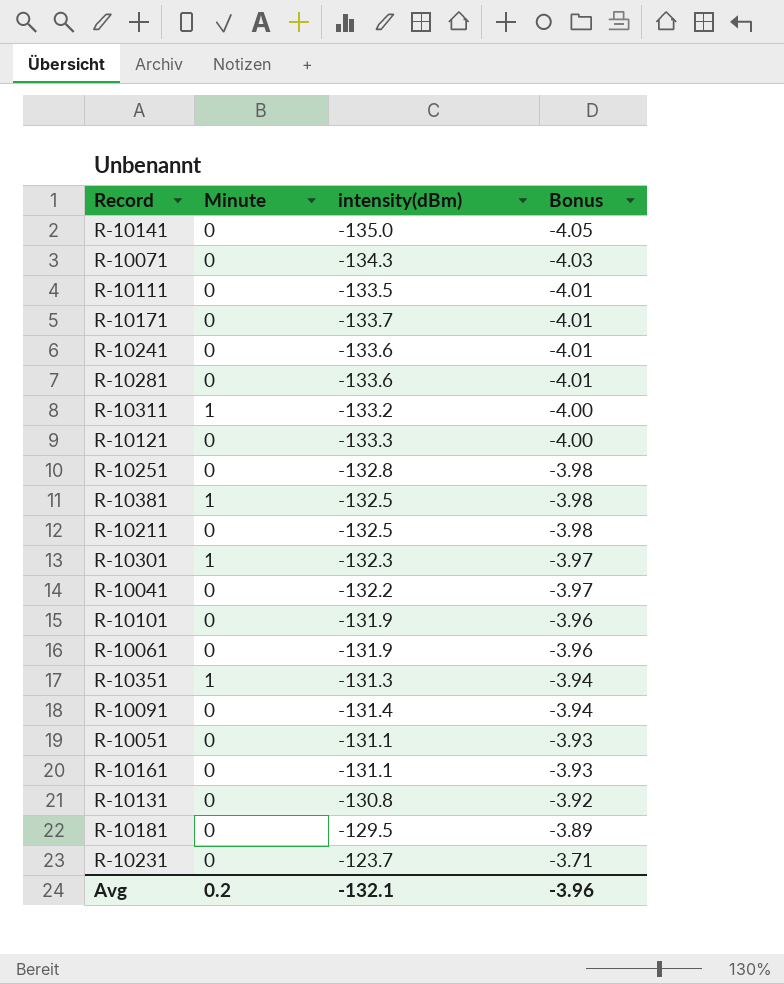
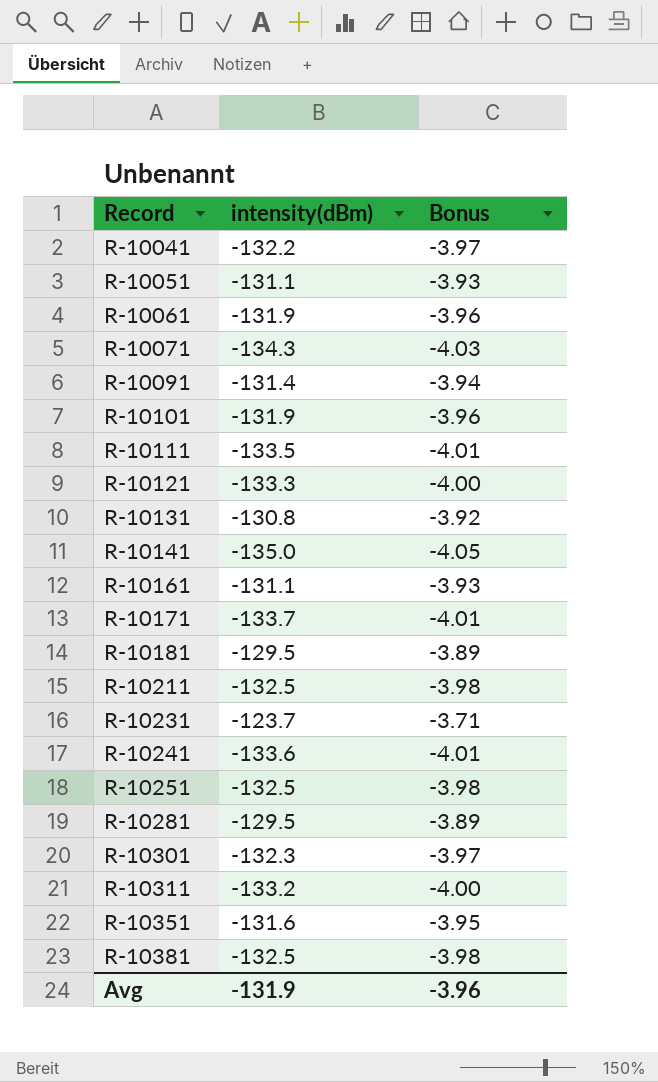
row order: Bonus ascending -> Record ascending
column Minute | position: 2 -> none
R-10251 | intensity(dBm): -132.8 -> -132.5
R-10281 | intensity(dBm): -133.6 -> -129.5
R-10281 | Bonus: -4.01 -> -3.89
R-10351 | intensity(dBm): -131.3 -> -131.6
R-10351 | Bonus: -3.94 -> -3.95
Avg | intensity(dBm): -132.1 -> -131.9

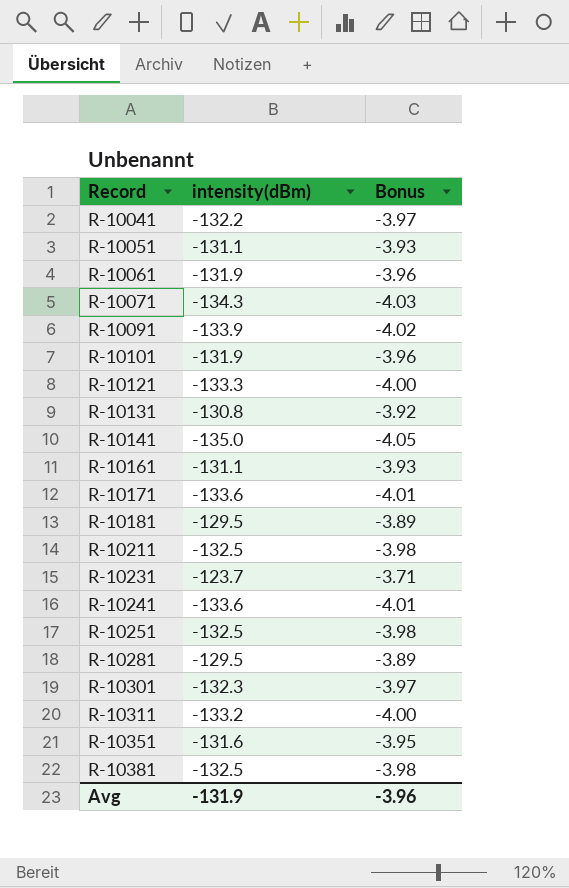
row R-10111: -133.5 | -4.01 -> none
R-10091 | intensity(dBm): -131.4 -> -133.9
R-10091 | Bonus: -3.94 -> -4.02
R-10171 | intensity(dBm): -133.7 -> -133.6

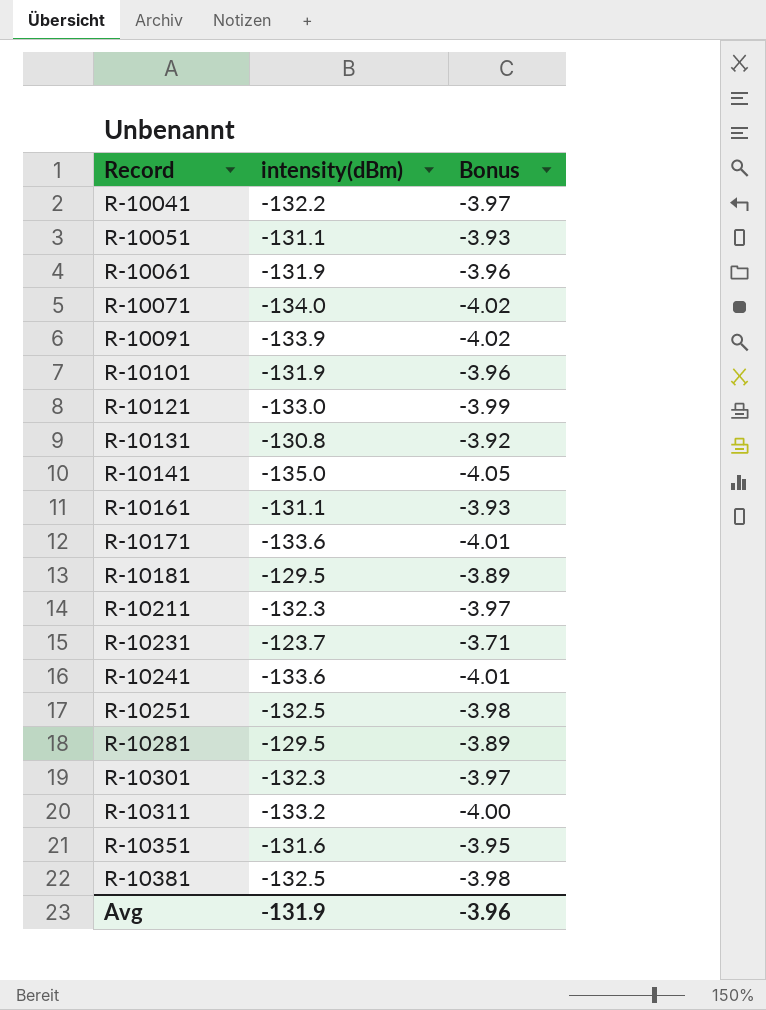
R-10071 | intensity(dBm): -134.3 -> -134.0
R-10071 | Bonus: -4.03 -> -4.02
R-10121 | intensity(dBm): -133.3 -> -133.0
R-10121 | Bonus: -4.00 -> -3.99
R-10211 | intensity(dBm): -132.5 -> -132.3
R-10211 | Bonus: -3.98 -> -3.97

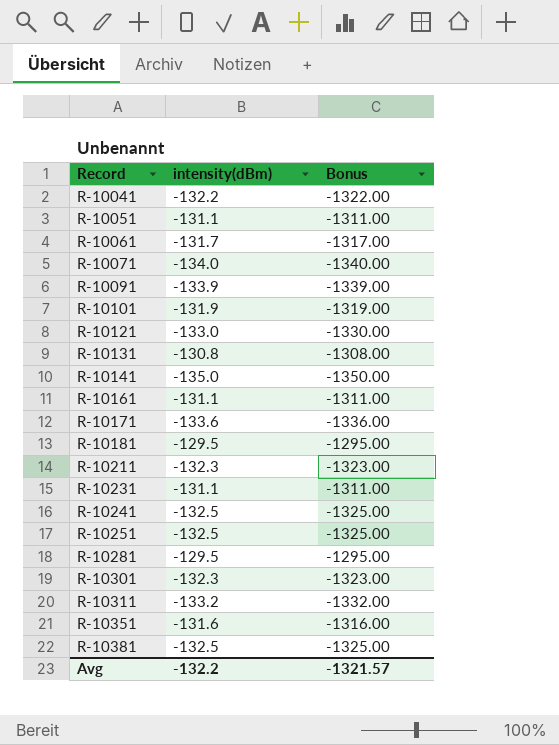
column Bonus | formula: [intensity(dBm)] * 0.03 -> [intensity(dBm)] * 10
R-10061 | intensity(dBm): -131.9 -> -131.7
R-10231 | intensity(dBm): -123.7 -> -131.1
R-10241 | intensity(dBm): -133.6 -> -132.5
Avg | intensity(dBm): -131.9 -> -132.2
Avg | Bonus: -3.96 -> -1321.57

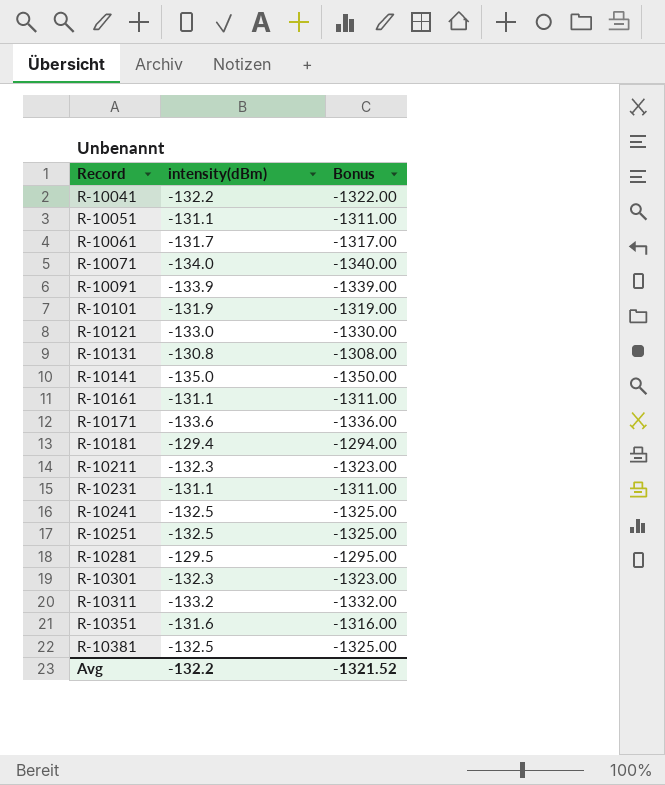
R-10181 | intensity(dBm): -129.5 -> -129.4
R-10181 | Bonus: -1295.00 -> -1294.00
Avg | Bonus: -1321.57 -> -1321.52

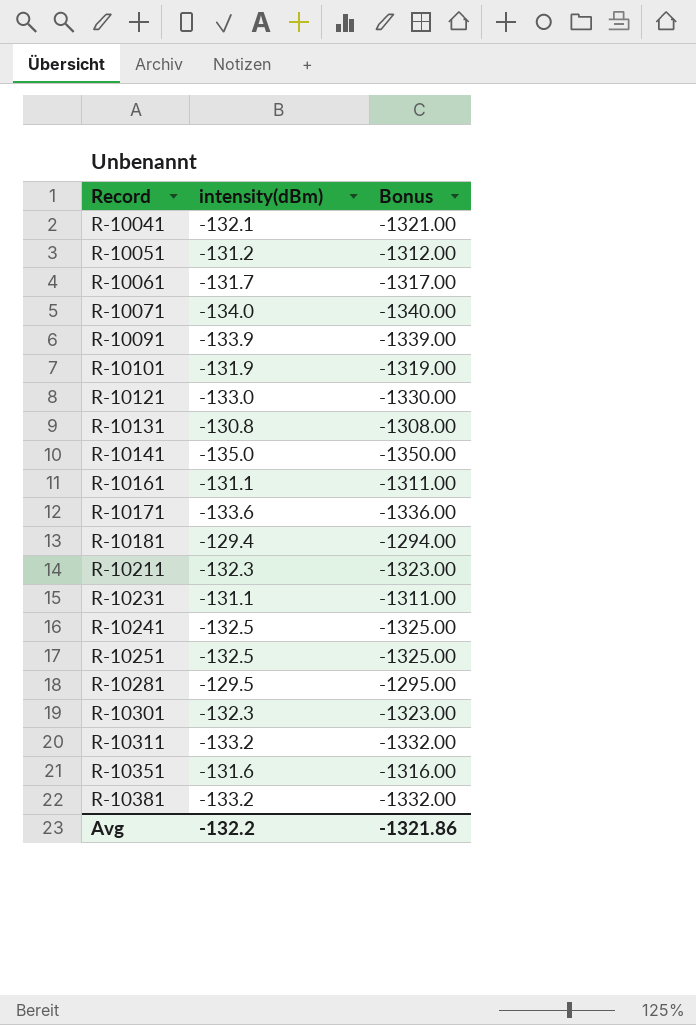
R-10041 | intensity(dBm): -132.2 -> -132.1
R-10041 | Bonus: -1322.00 -> -1321.00
R-10051 | intensity(dBm): -131.1 -> -131.2
R-10051 | Bonus: -1311.00 -> -1312.00
R-10381 | intensity(dBm): -132.5 -> -133.2
R-10381 | Bonus: -1325.00 -> -1332.00
Avg | Bonus: -1321.52 -> -1321.86

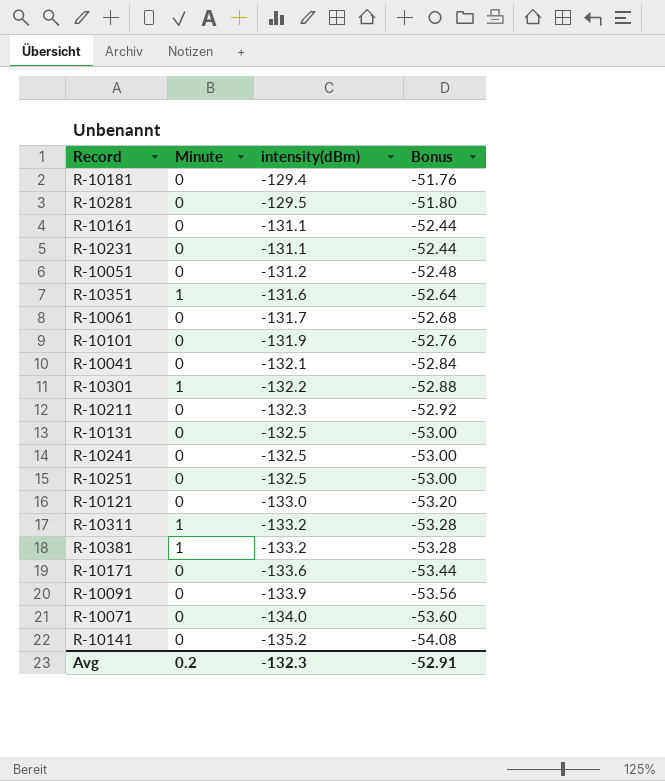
row order: Record ascending -> intensity(dBm) descending
column Minute | position: none -> 2
column Bonus | formula: [intensity(dBm)] * 10 -> [intensity(dBm)] * 0.4
R-10301 | intensity(dBm): -132.3 -> -132.2
R-10131 | intensity(dBm): -130.8 -> -132.5
R-10141 | intensity(dBm): -135.0 -> -135.2
Avg | intensity(dBm): -132.2 -> -132.3
Avg | Bonus: -1321.86 -> -52.91

